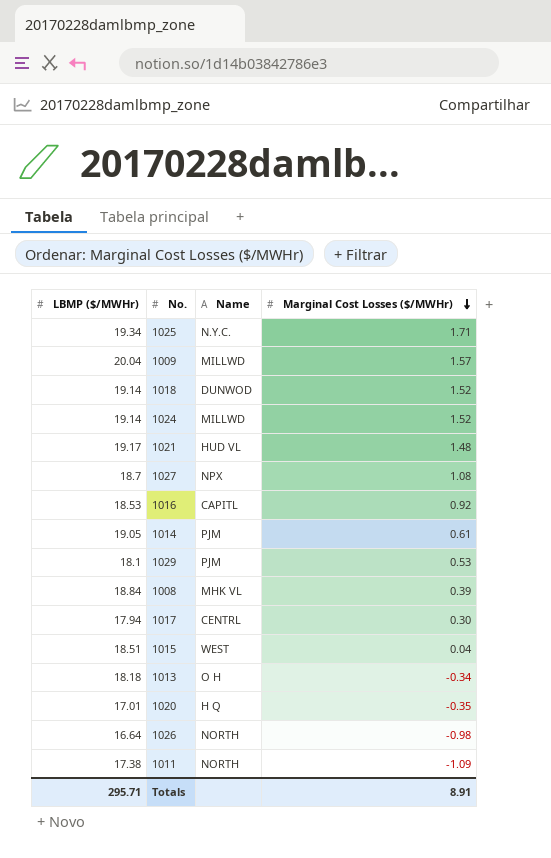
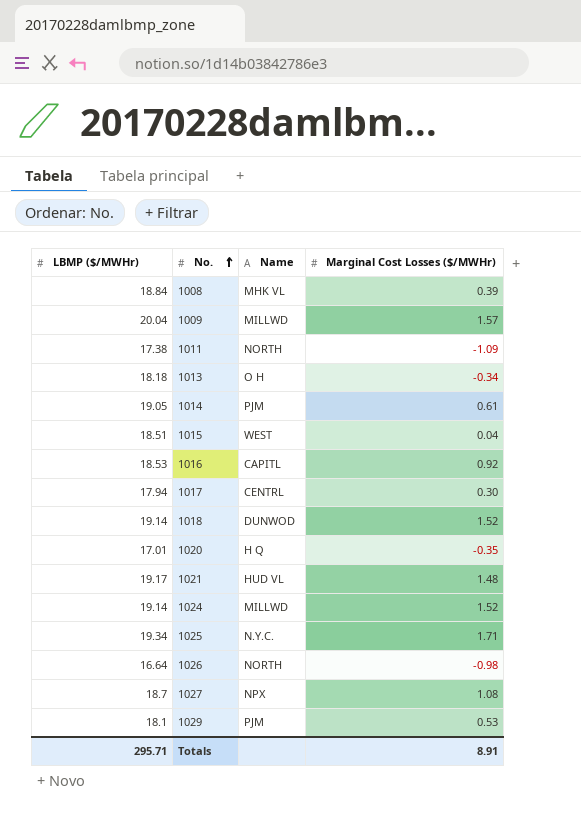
row order: Marginal Cost Losses ($/MWHr) descending -> No. ascending

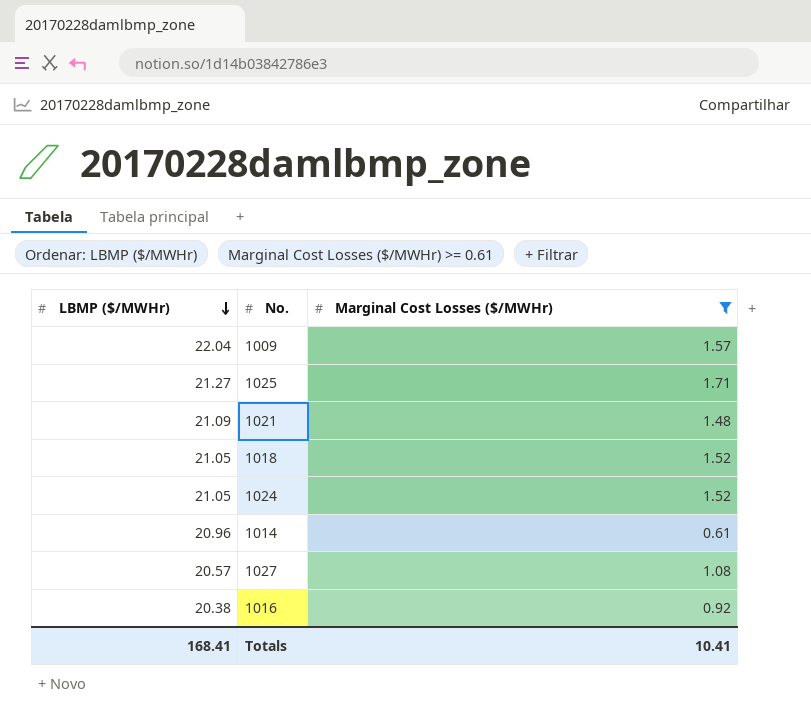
filter: none -> Marginal Cost Losses ($/MWHr) >= 0.61
row order: No. ascending -> LBMP ($/MWHr) descending
column Name | position: 3 -> none
1009 | LBMP ($/MWHr): 20.04 -> 22.04
1025 | LBMP ($/MWHr): 19.34 -> 21.27
1021 | LBMP ($/MWHr): 19.17 -> 21.09
1018 | LBMP ($/MWHr): 19.14 -> 21.05
1024 | LBMP ($/MWHr): 19.14 -> 21.05
1014 | LBMP ($/MWHr): 19.05 -> 20.96
1027 | LBMP ($/MWHr): 18.7 -> 20.57
1016 | LBMP ($/MWHr): 18.53 -> 20.38
Totals | LBMP ($/MWHr): 295.71 -> 168.41
Totals | Marginal Cost Losses ($/MWHr): 8.91 -> 10.41

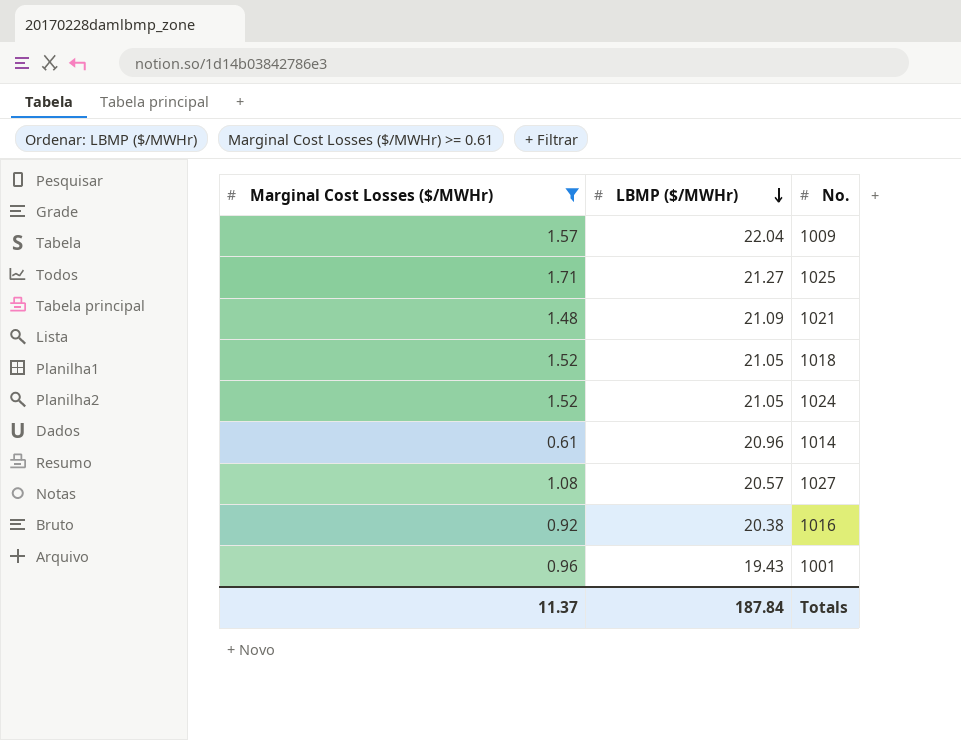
column Marginal Cost Losses ($/MWHr) | position: 3 -> 1
row 1001: none -> 0.96 | 19.43
Totals | Marginal Cost Losses ($/MWHr): 10.41 -> 11.37
Totals | LBMP ($/MWHr): 168.41 -> 187.84

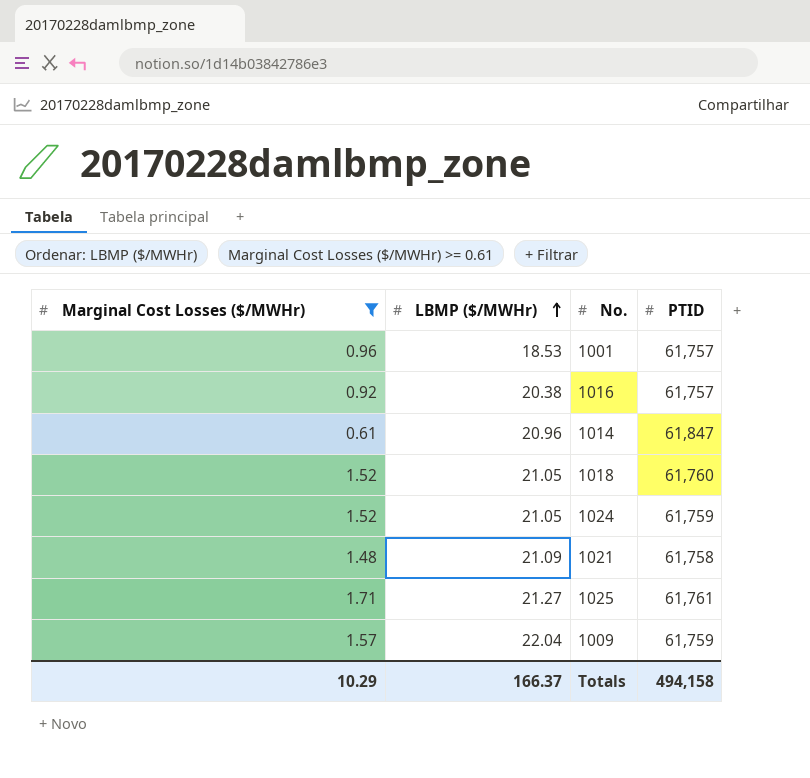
row order: LBMP ($/MWHr) descending -> LBMP ($/MWHr) ascending
column PTID | position: none -> 4
row 1027: 1.08 | 20.57 -> none
1001 | LBMP ($/MWHr): 19.43 -> 18.53
Totals | Marginal Cost Losses ($/MWHr): 11.37 -> 10.29
Totals | LBMP ($/MWHr): 187.84 -> 166.37

